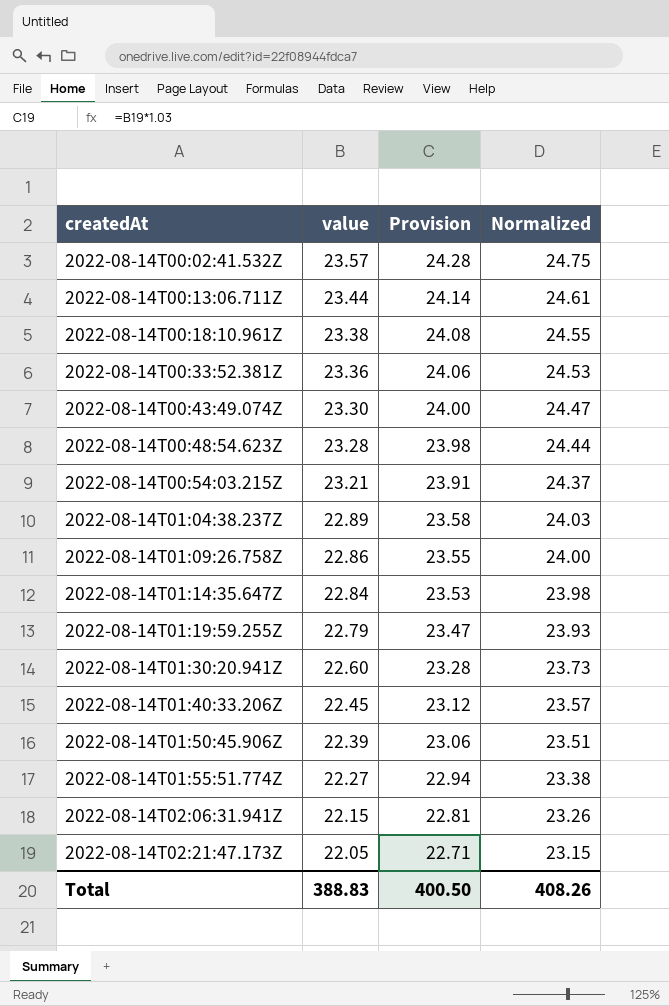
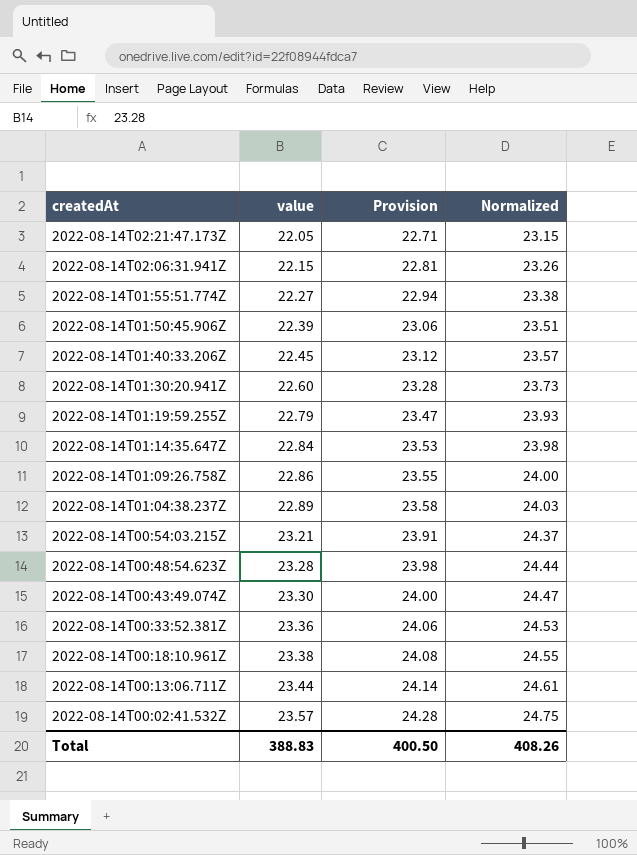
row order: createdAt ascending -> createdAt descending

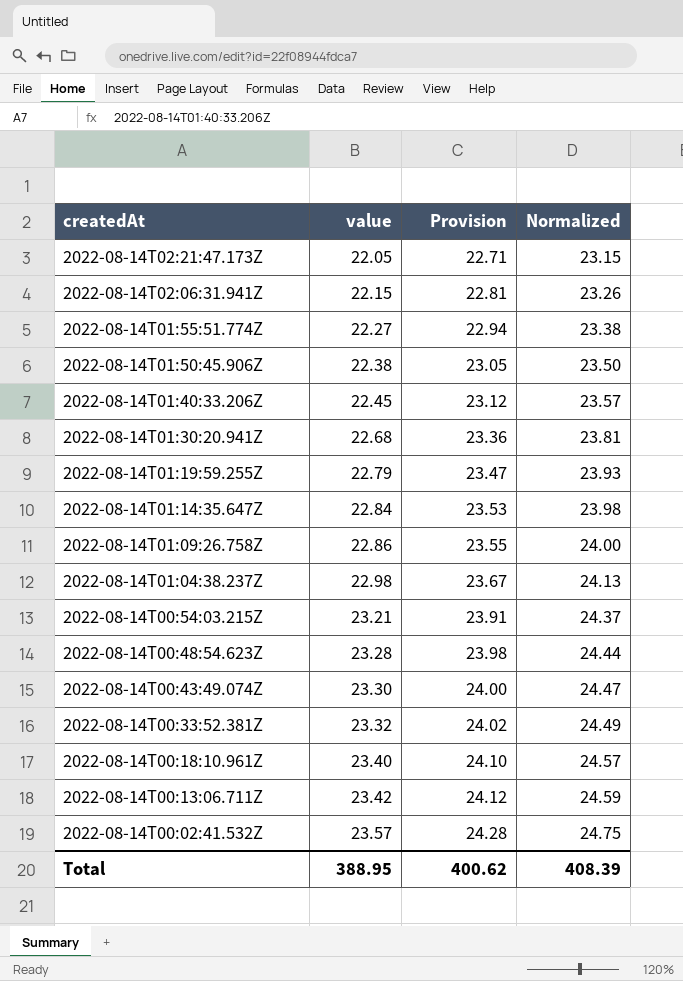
2022-08-14T01:50:45.906Z | value: 22.39 -> 22.38
2022-08-14T01:50:45.906Z | Provision: 23.06 -> 23.05
2022-08-14T01:50:45.906Z | Normalized: 23.51 -> 23.50
2022-08-14T01:30:20.941Z | value: 22.60 -> 22.68
2022-08-14T01:30:20.941Z | Provision: 23.28 -> 23.36
2022-08-14T01:30:20.941Z | Normalized: 23.73 -> 23.81
2022-08-14T01:04:38.237Z | value: 22.89 -> 22.98
2022-08-14T01:04:38.237Z | Provision: 23.58 -> 23.67
2022-08-14T01:04:38.237Z | Normalized: 24.03 -> 24.13
2022-08-14T00:33:52.381Z | value: 23.36 -> 23.32
2022-08-14T00:33:52.381Z | Provision: 24.06 -> 24.02
2022-08-14T00:33:52.381Z | Normalized: 24.53 -> 24.49
2022-08-14T00:18:10.961Z | value: 23.38 -> 23.40
2022-08-14T00:18:10.961Z | Provision: 24.08 -> 24.10
2022-08-14T00:18:10.961Z | Normalized: 24.55 -> 24.57
2022-08-14T00:13:06.711Z | value: 23.44 -> 23.42
2022-08-14T00:13:06.711Z | Provision: 24.14 -> 24.12
2022-08-14T00:13:06.711Z | Normalized: 24.61 -> 24.59
Total | value: 388.83 -> 388.95
Total | Provision: 400.50 -> 400.62
Total | Normalized: 408.26 -> 408.39

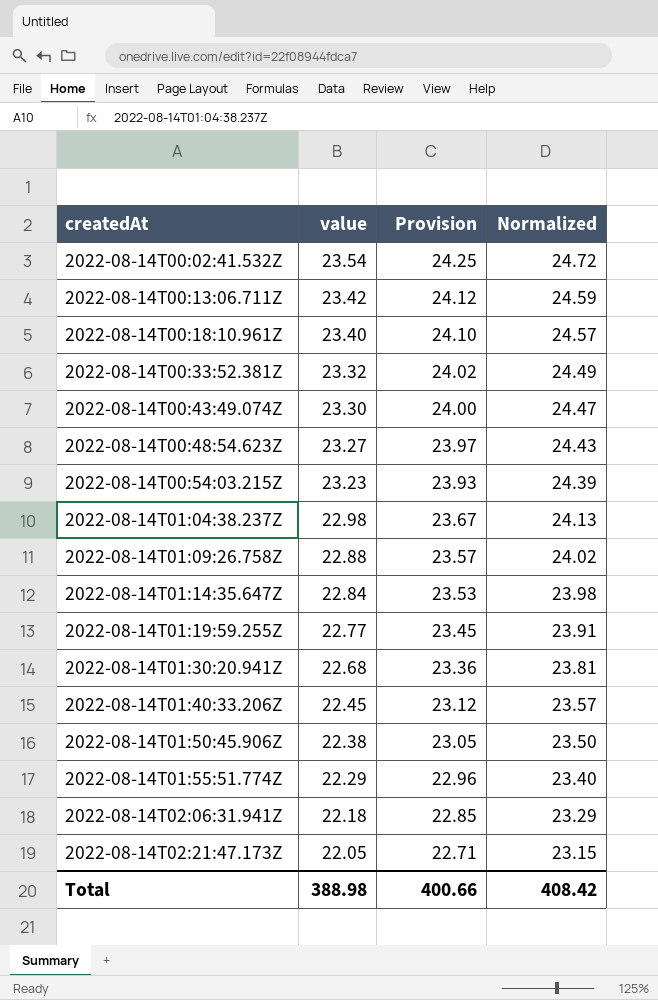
row order: createdAt descending -> createdAt ascending
2022-08-14T00:02:41.532Z | value: 23.57 -> 23.54
2022-08-14T00:02:41.532Z | Provision: 24.28 -> 24.25
2022-08-14T00:02:41.532Z | Normalized: 24.75 -> 24.72
2022-08-14T00:48:54.623Z | value: 23.28 -> 23.27
2022-08-14T00:48:54.623Z | Provision: 23.98 -> 23.97
2022-08-14T00:48:54.623Z | Normalized: 24.44 -> 24.43
2022-08-14T00:54:03.215Z | value: 23.21 -> 23.23
2022-08-14T00:54:03.215Z | Provision: 23.91 -> 23.93
2022-08-14T00:54:03.215Z | Normalized: 24.37 -> 24.39
2022-08-14T01:09:26.758Z | value: 22.86 -> 22.88
2022-08-14T01:09:26.758Z | Provision: 23.55 -> 23.57
2022-08-14T01:09:26.758Z | Normalized: 24.00 -> 24.02
2022-08-14T01:19:59.255Z | value: 22.79 -> 22.77
2022-08-14T01:19:59.255Z | Provision: 23.47 -> 23.45
2022-08-14T01:19:59.255Z | Normalized: 23.93 -> 23.91
2022-08-14T01:55:51.774Z | value: 22.27 -> 22.29
2022-08-14T01:55:51.774Z | Provision: 22.94 -> 22.96
2022-08-14T01:55:51.774Z | Normalized: 23.38 -> 23.40
2022-08-14T02:06:31.941Z | value: 22.15 -> 22.18
2022-08-14T02:06:31.941Z | Provision: 22.81 -> 22.85
2022-08-14T02:06:31.941Z | Normalized: 23.26 -> 23.29
Total | value: 388.95 -> 388.98
Total | Provision: 400.62 -> 400.66
Total | Normalized: 408.39 -> 408.42

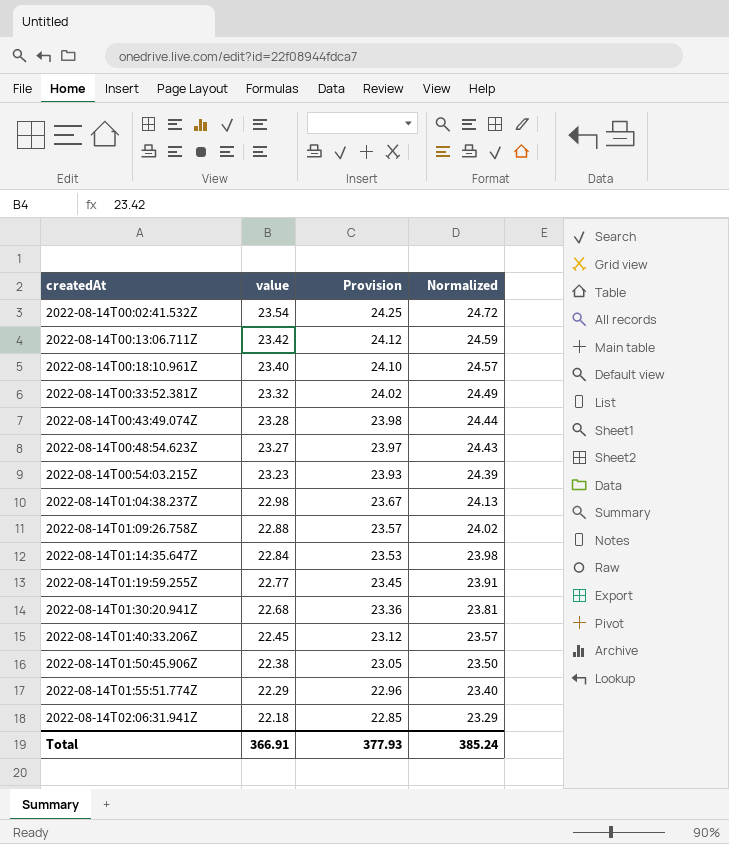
row 2022-08-14T02:21:47.173Z: 22.05 | 22.71 | 23.15 -> none
2022-08-14T00:43:49.074Z | value: 23.30 -> 23.28
2022-08-14T00:43:49.074Z | Provision: 24.00 -> 23.98
2022-08-14T00:43:49.074Z | Normalized: 24.47 -> 24.44
Total | value: 388.98 -> 366.91
Total | Provision: 400.66 -> 377.93
Total | Normalized: 408.42 -> 385.24

